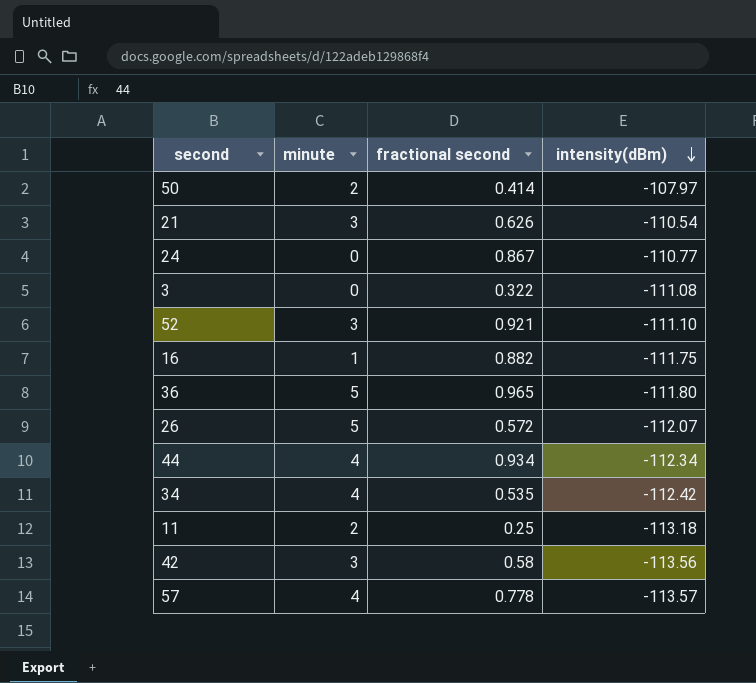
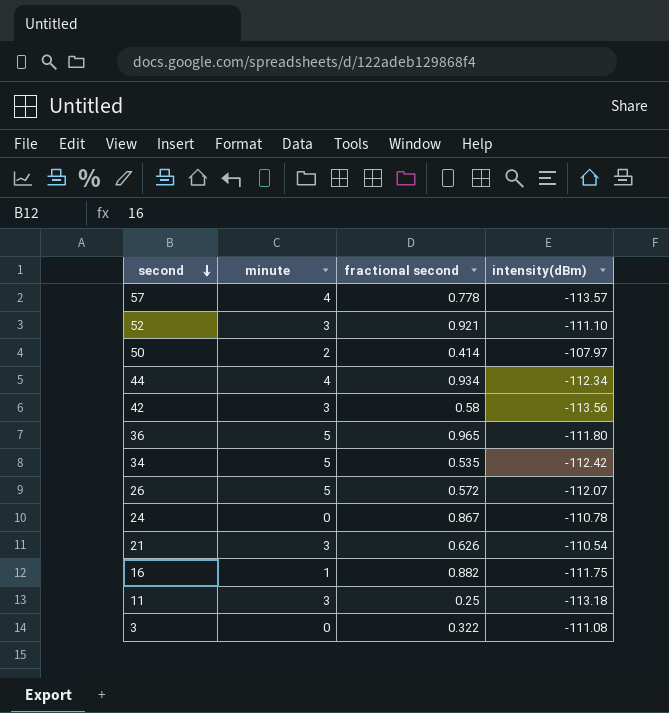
row order: intensity(dBm) descending -> second descending
34 | minute: 4 -> 5
24 | intensity(dBm): -110.77 -> -110.78
11 | minute: 2 -> 3

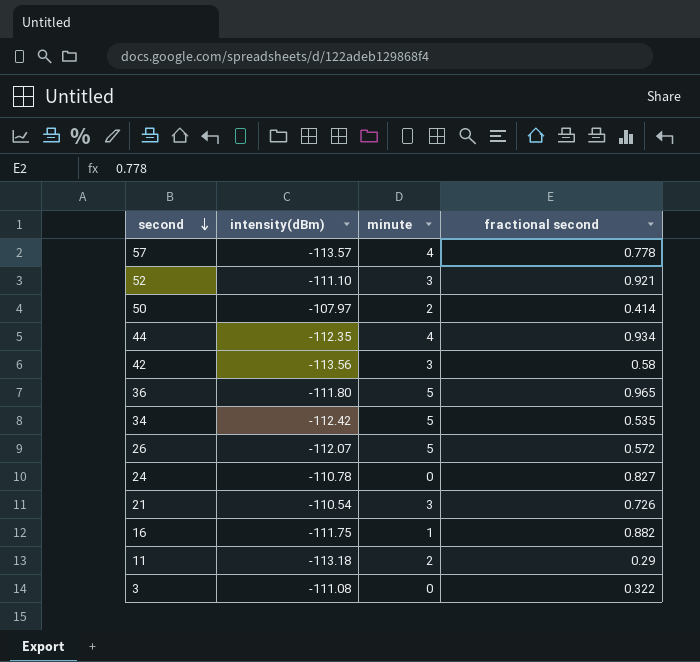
column intensity(dBm) | position: 4 -> 2
44 | intensity(dBm): -112.34 -> -112.35
24 | fractional second: 0.867 -> 0.827
21 | fractional second: 0.626 -> 0.726
11 | minute: 3 -> 2
11 | fractional second: 0.25 -> 0.29

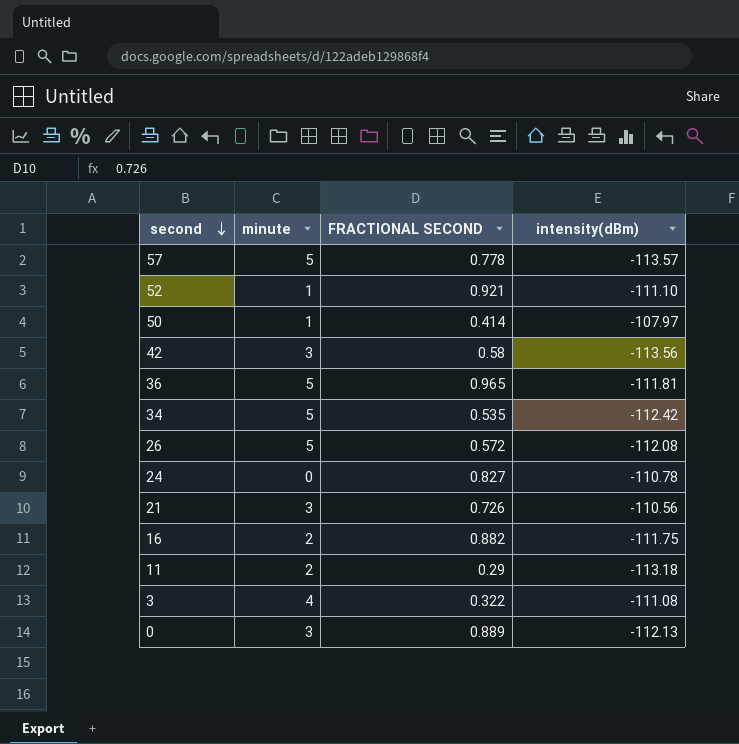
column name: fractional second -> FRACTIONAL SECOND
column intensity(dBm) | position: 2 -> 4
row 44: -112.35 | 4 | 0.934 -> none
57 | minute: 4 -> 5
52 | minute: 3 -> 1
50 | minute: 2 -> 1
36 | intensity(dBm): -111.80 -> -111.81
26 | intensity(dBm): -112.07 -> -112.08
21 | intensity(dBm): -110.54 -> -110.56
16 | minute: 1 -> 2
3 | minute: 0 -> 4
row 0: none -> 3 | 0.889 | -112.13

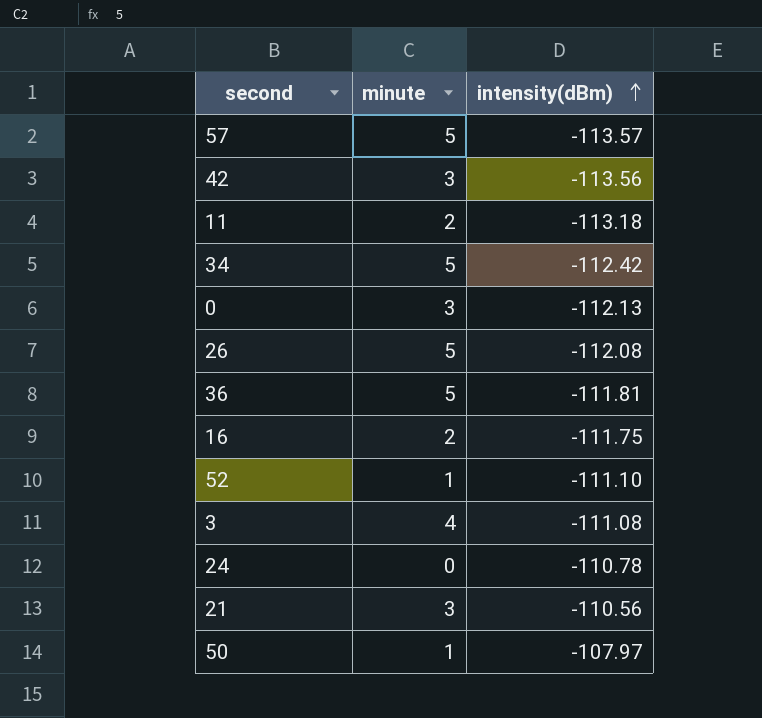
row order: second descending -> intensity(dBm) ascending
column FRACTIONAL SECOND | position: 3 -> none

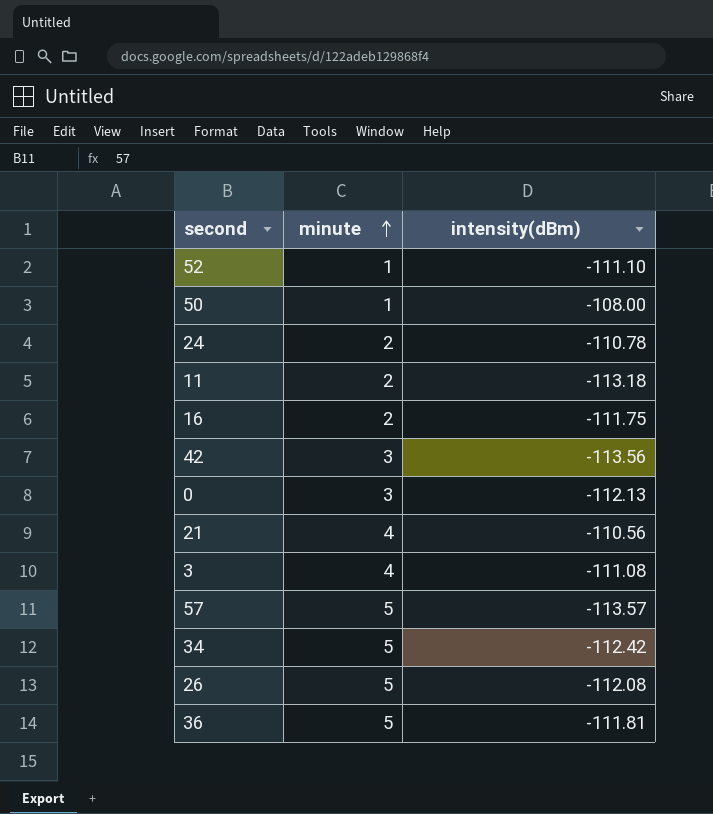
row order: intensity(dBm) ascending -> minute ascending
50 | intensity(dBm): -107.97 -> -108.00
24 | minute: 0 -> 2
21 | minute: 3 -> 4

